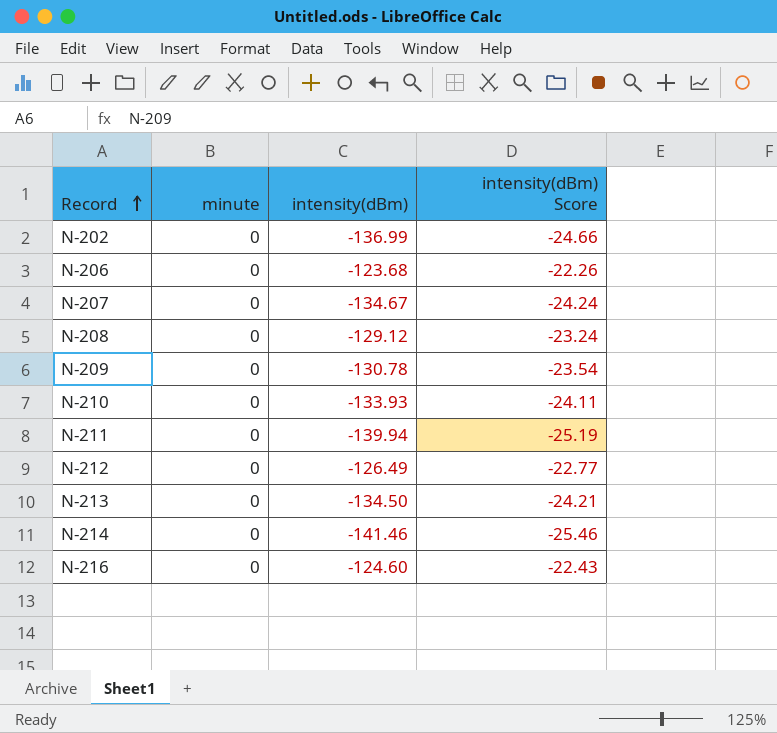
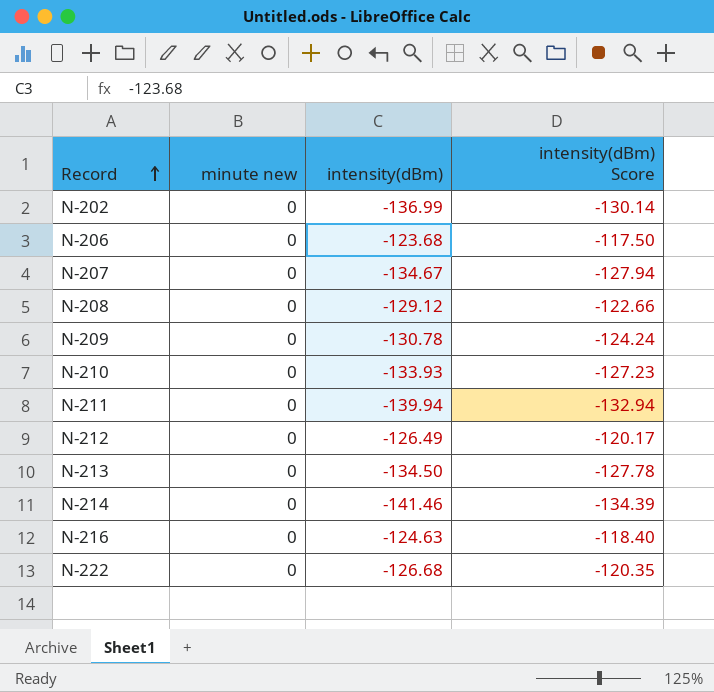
column name: minute -> minute new
column intensity(dBm) Score | formula: [intensity(dBm)] * 0.18 -> [intensity(dBm)] * 0.95
N-216 | intensity(dBm): -124.60 -> -124.63
row N-222: none -> 0 | -126.68 | -120.35

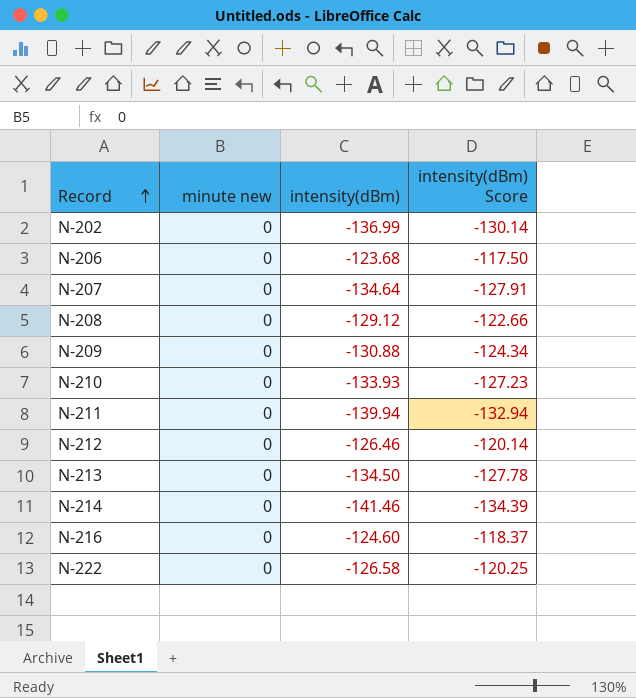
N-207 | intensity(dBm): -134.67 -> -134.64
N-207 | intensity(dBm) Score: -127.94 -> -127.91
N-209 | intensity(dBm): -130.78 -> -130.88
N-209 | intensity(dBm) Score: -124.24 -> -124.34
N-212 | intensity(dBm): -126.49 -> -126.46
N-212 | intensity(dBm) Score: -120.17 -> -120.14
N-216 | intensity(dBm): -124.63 -> -124.60
N-216 | intensity(dBm) Score: -118.40 -> -118.37
N-222 | intensity(dBm): -126.68 -> -126.58
N-222 | intensity(dBm) Score: -120.35 -> -120.25

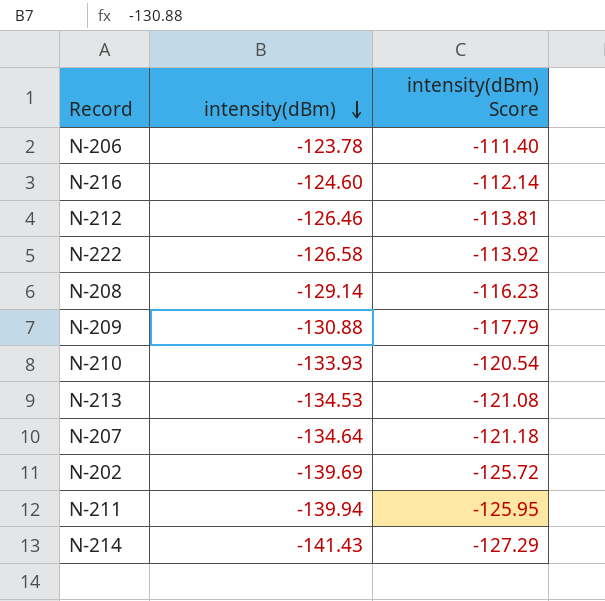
row order: Record ascending -> intensity(dBm) descending
column minute new | position: 2 -> none
column intensity(dBm) Score | formula: [intensity(dBm)] * 0.95 -> [intensity(dBm)] * 0.9
N-206 | intensity(dBm): -123.68 -> -123.78
N-208 | intensity(dBm): -129.12 -> -129.14
N-213 | intensity(dBm): -134.50 -> -134.53
N-202 | intensity(dBm): -136.99 -> -139.69
N-214 | intensity(dBm): -141.46 -> -141.43

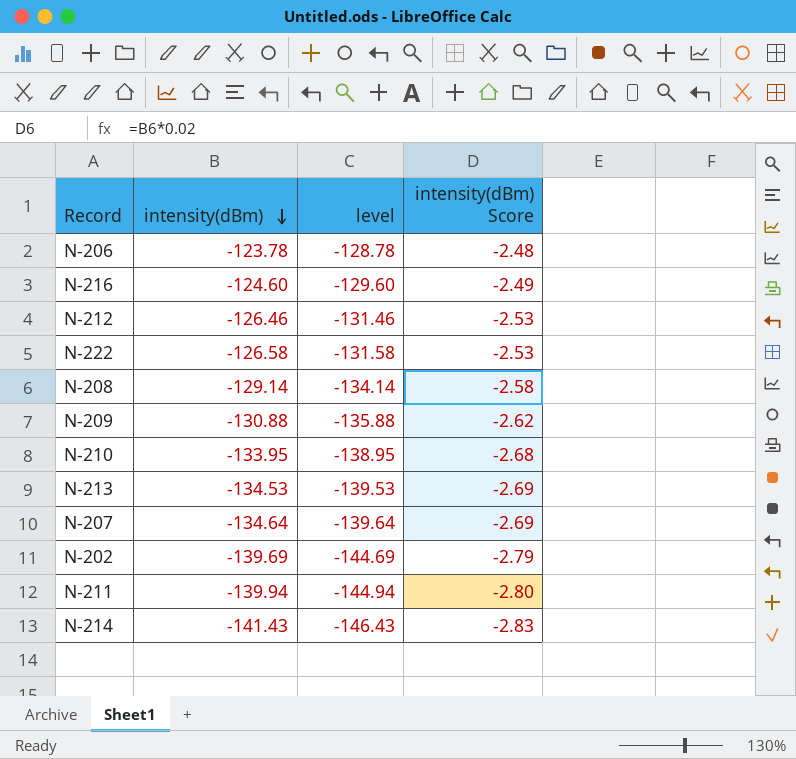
column level | formula: none -> [intensity(dBm)] - 5
column intensity(dBm) Score | formula: [intensity(dBm)] * 0.9 -> [intensity(dBm)] * 0.02
N-210 | intensity(dBm): -133.93 -> -133.95

